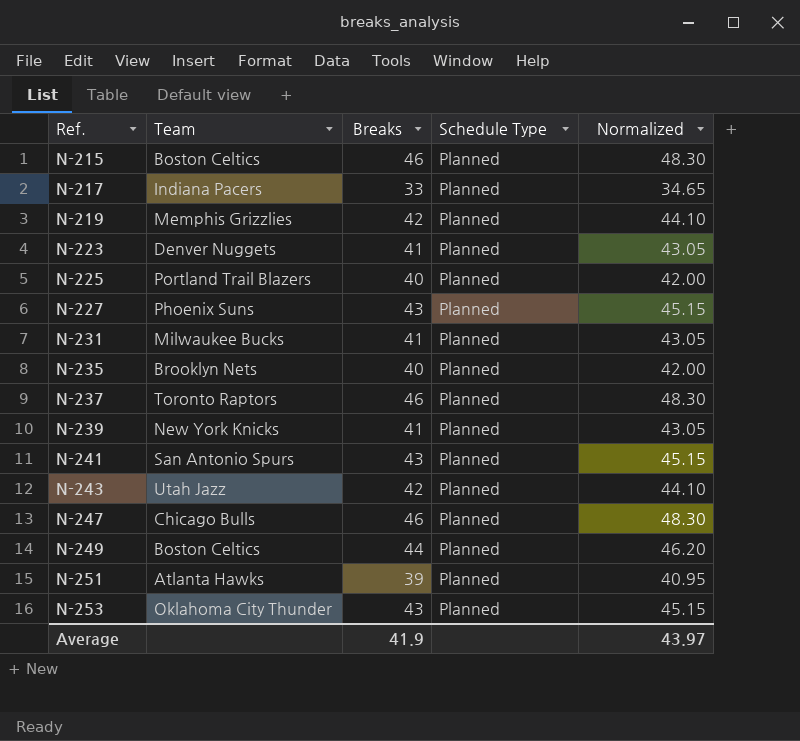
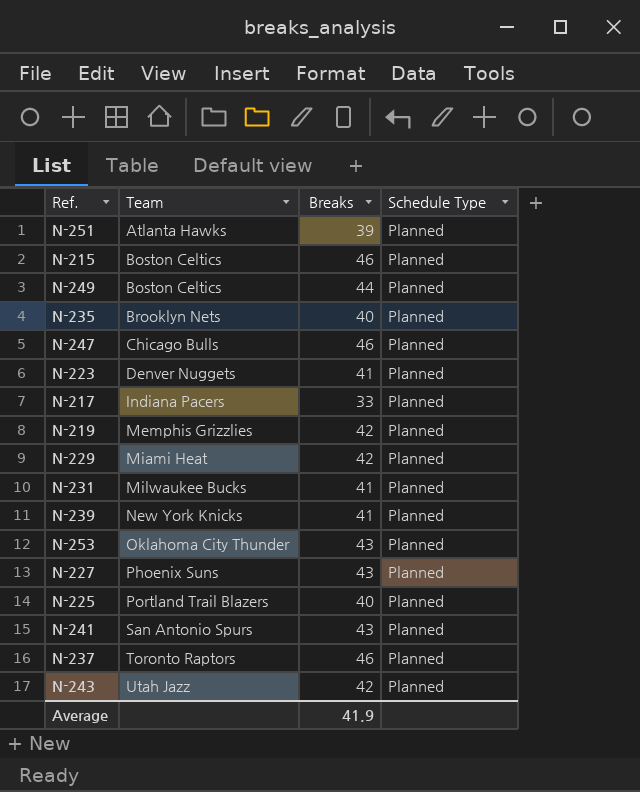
row order: Ref. ascending -> Team ascending
column Normalized | formula: [Breaks] * 1.05 -> none
row N-229: none -> Miami Heat | 42 | Planned

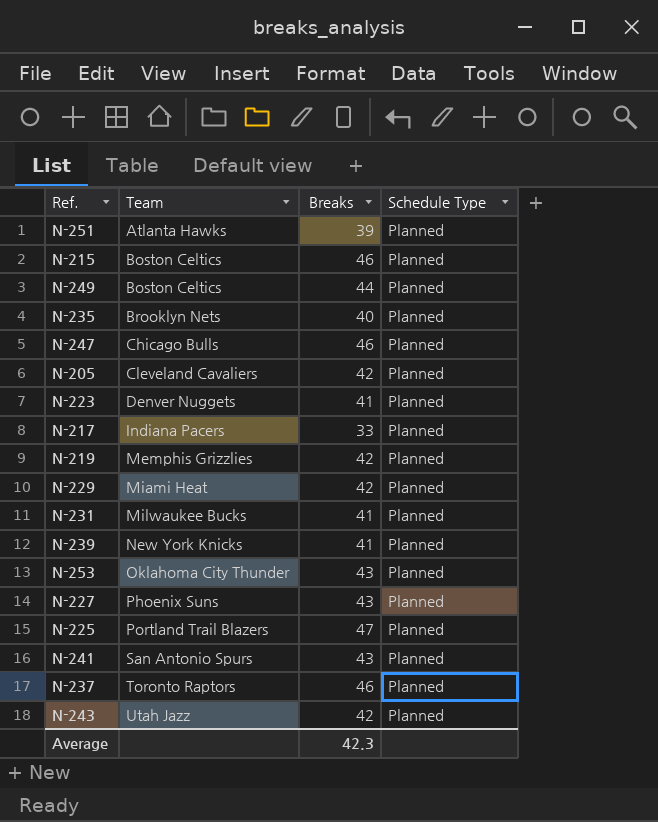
row N-205: none -> Cleveland Cavaliers | 42 | Planned
N-225 | Breaks: 40 -> 47
Average | Breaks: 41.9 -> 42.3

